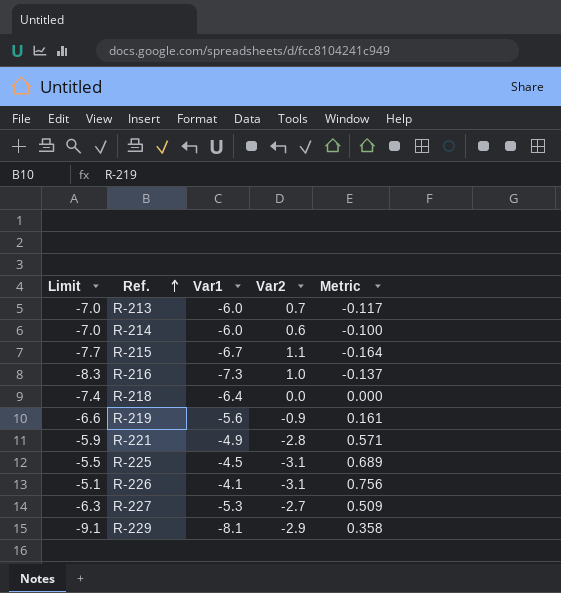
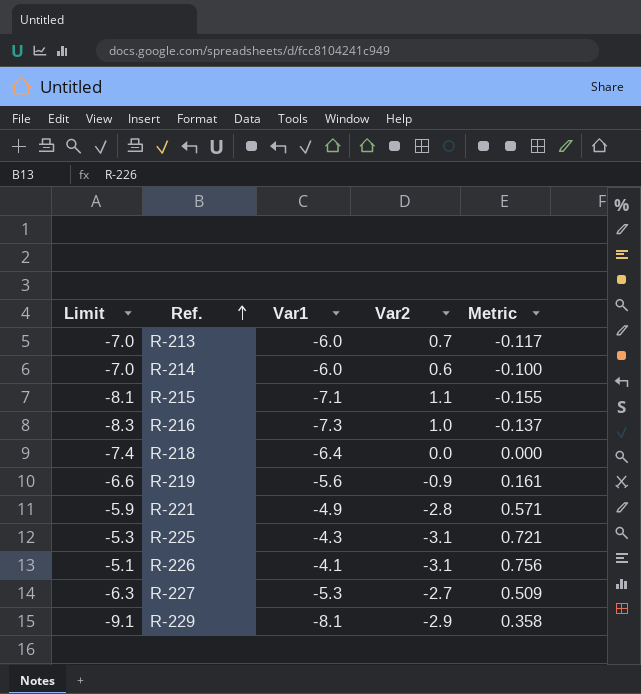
R-215 | Limit: -7.7 -> -8.1
R-215 | Var1: -6.7 -> -7.1
R-215 | Metric: -0.164 -> -0.155
R-225 | Limit: -5.5 -> -5.3
R-225 | Var1: -4.5 -> -4.3
R-225 | Metric: 0.689 -> 0.721

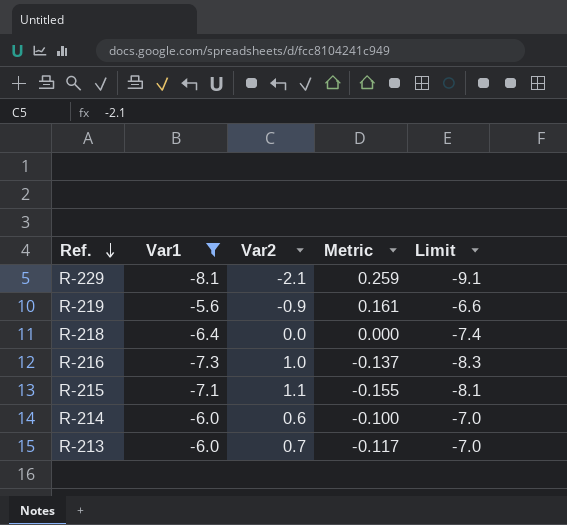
filter: none -> Var1 <= -5.6
row order: Ref. ascending -> Ref. descending
column Limit | position: 1 -> 5
R-229 | Var2: -2.9 -> -2.1
R-229 | Metric: 0.358 -> 0.259

